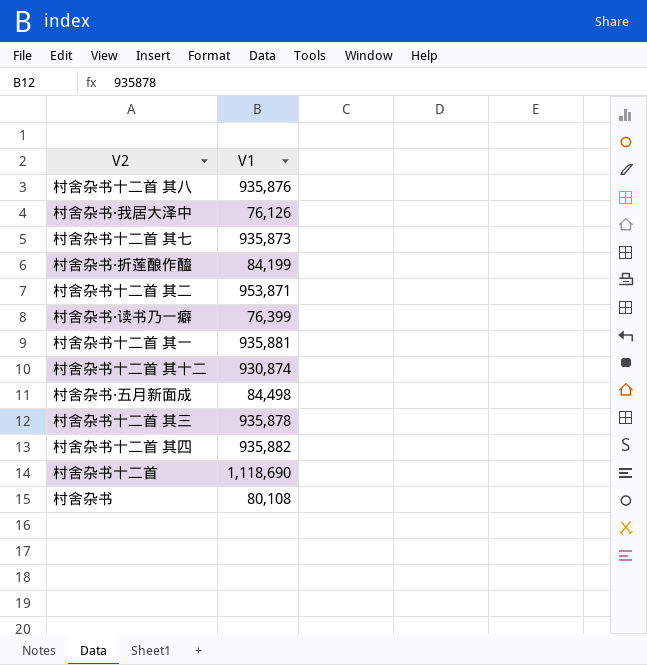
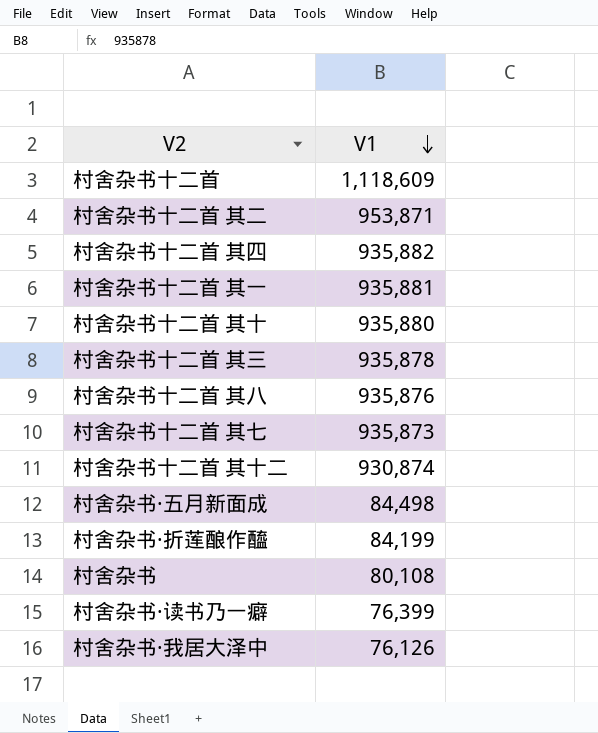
row order: none -> V1 descending
村舍杂书十二首 | V1: 1,118,690 -> 1,118,609
row 村舍杂书十二首 其十: none -> 935,880

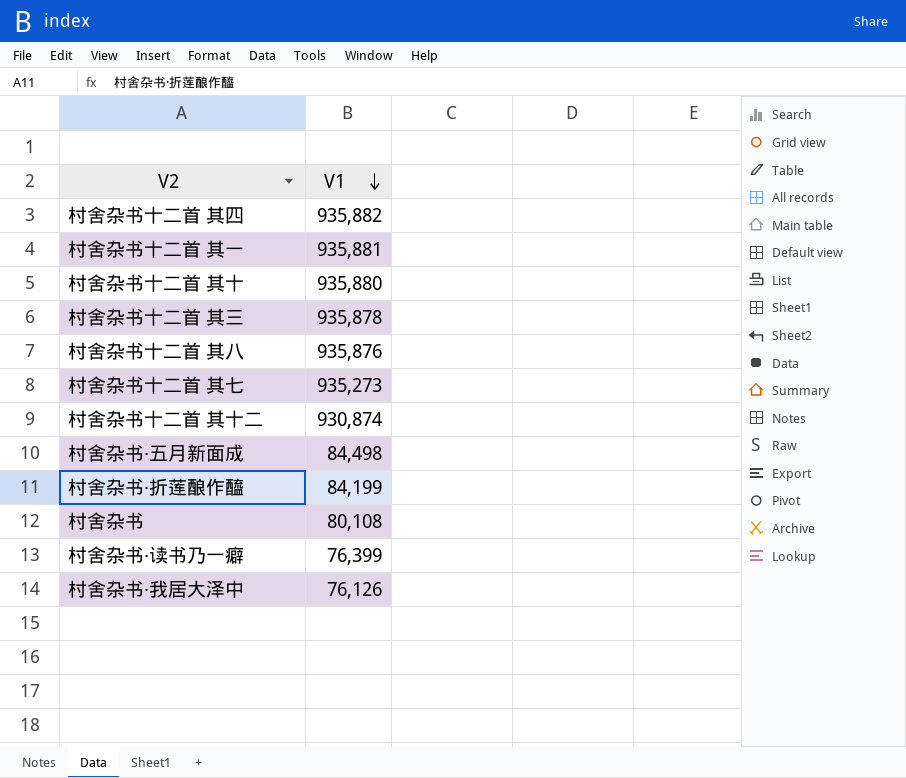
row 村舍杂书十二首: 1,118,609 -> none
row 村舍杂书十二首 其二: 953,871 -> none
村舍杂书十二首 其七 | V1: 935,873 -> 935,273

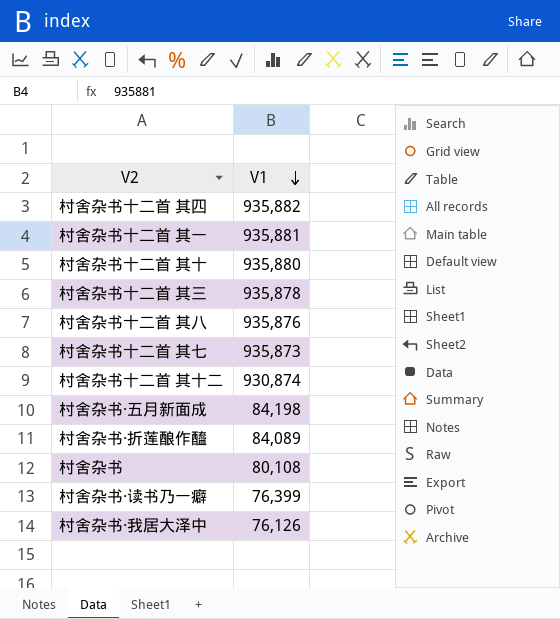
村舍杂书十二首 其七 | V1: 935,273 -> 935,873
村舍杂书·五月新面成 | V1: 84,498 -> 84,198
村舍杂书·折莲酿作醯 | V1: 84,199 -> 84,089

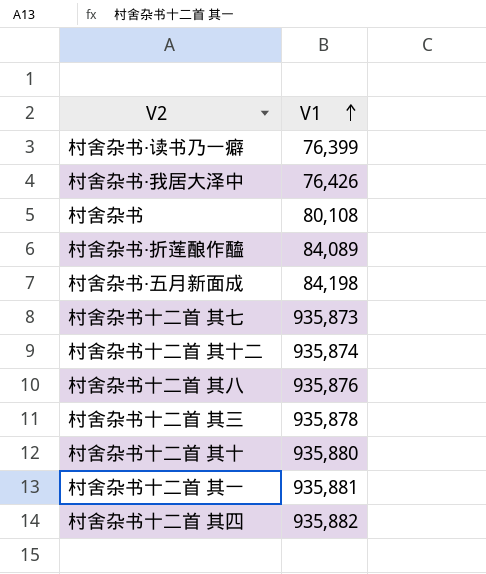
row order: V1 descending -> V1 ascending
村舍杂书·我居大泽中 | V1: 76,126 -> 76,426
村舍杂书十二首 其十二 | V1: 930,874 -> 935,874

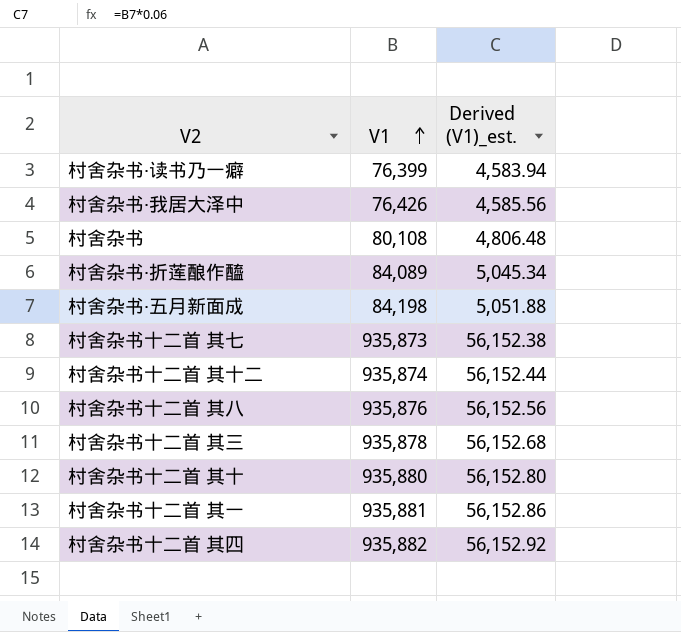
column Derived (V1)_est. | formula: none -> [V1] * 0.06

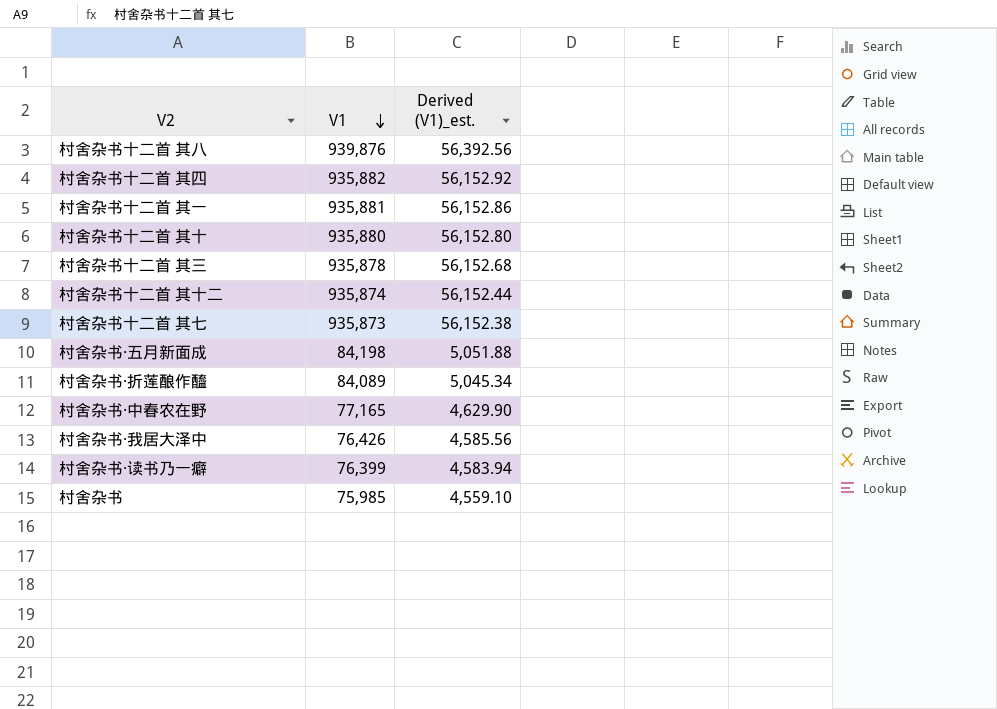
row order: V1 ascending -> V1 descending
村舍杂书十二首 其八 | V1: 935,876 -> 939,876
村舍杂书十二首 其八 | Derived (V1)_est.: 56,152.56 -> 56,392.56
row 村舍杂书·中春农在野: none -> 77,165 | 4,629.90
村舍杂书 | V1: 80,108 -> 75,985
村舍杂书 | Derived (V1)_est.: 4,806.48 -> 4,559.10

